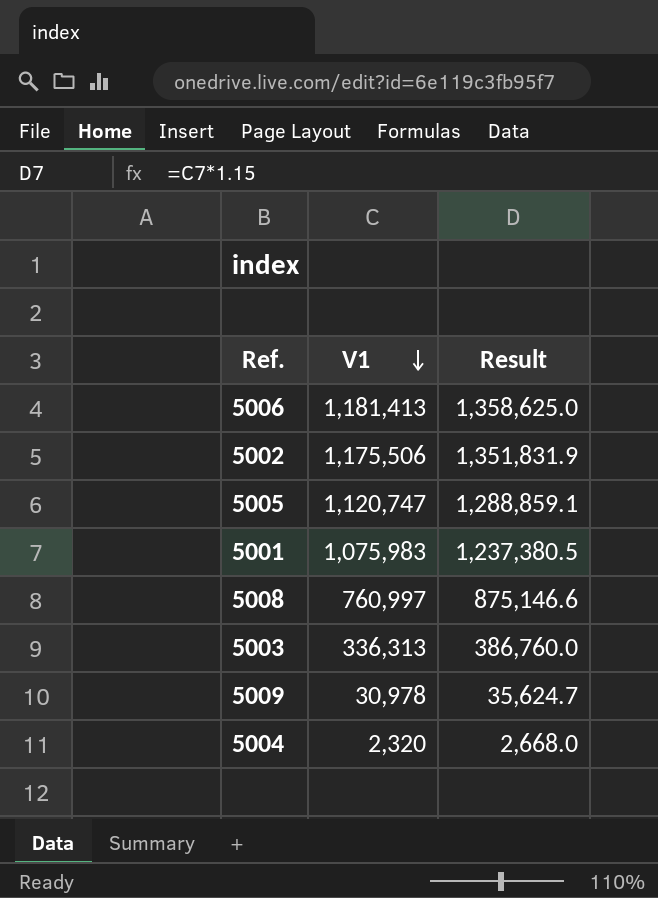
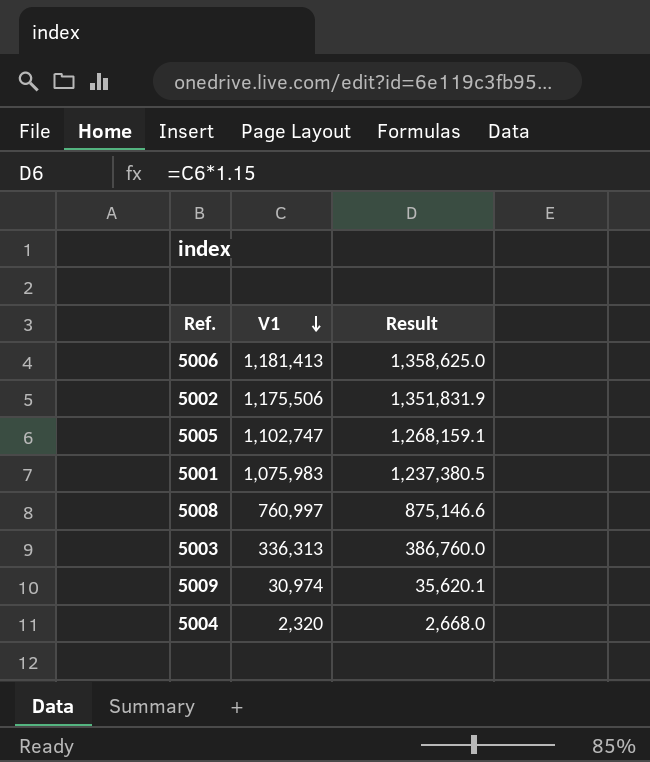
5005 | V1: 1,120,747 -> 1,102,747
5005 | Result: 1,288,859.1 -> 1,268,159.1
5009 | V1: 30,978 -> 30,974
5009 | Result: 35,624.7 -> 35,620.1

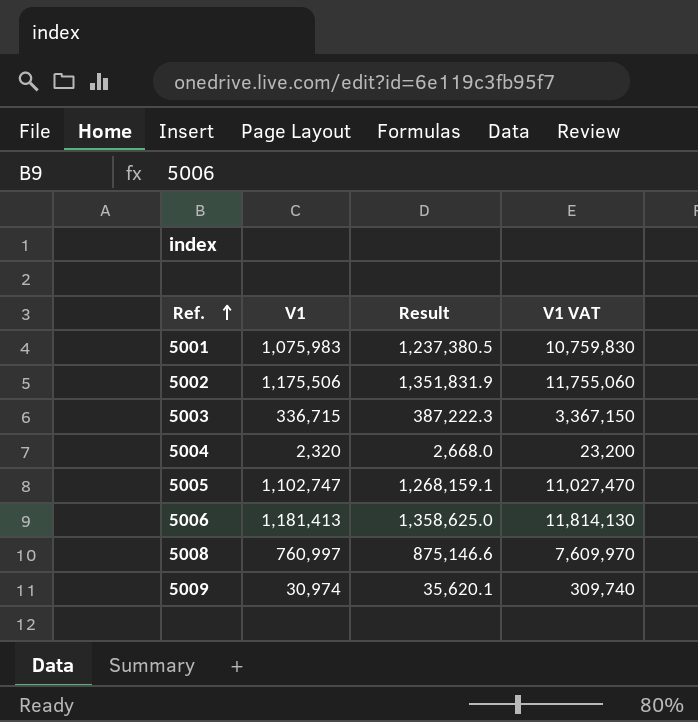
row order: V1 descending -> Ref. ascending
column V1 VAT | formula: none -> [V1] * 10
5003 | V1: 336,313 -> 336,715
5003 | Result: 386,760.0 -> 387,222.3

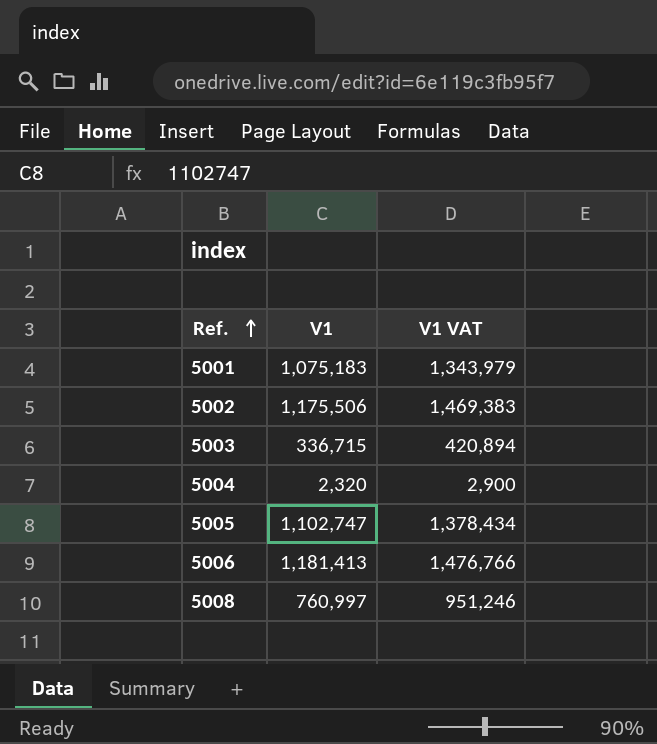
column Result | formula: [V1] * 1.15 -> none
column V1 VAT | formula: [V1] * 10 -> [V1] * 1.25
row 5009: 30,974 | 35,620.1 | 309,740 -> none
5001 | V1: 1,075,983 -> 1,075,183

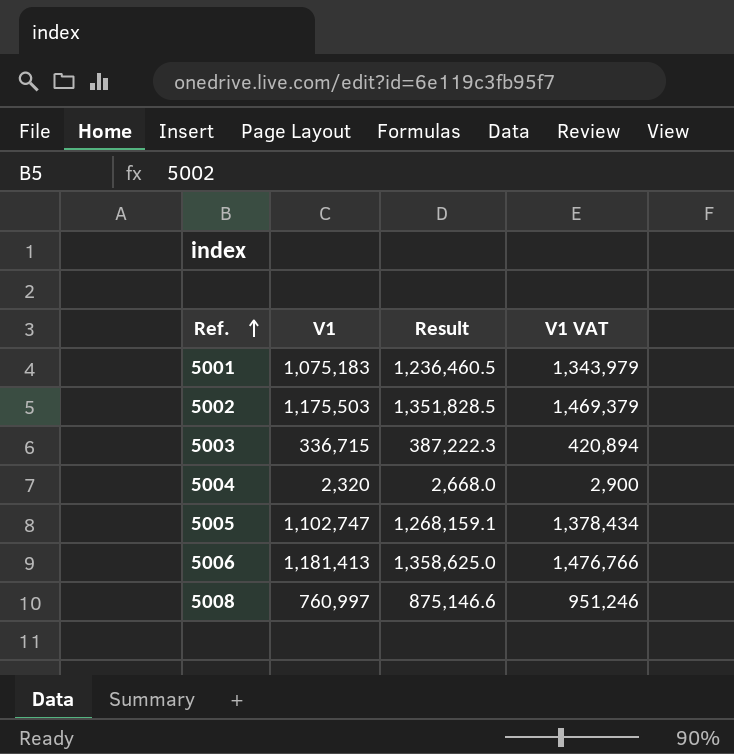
column Result | formula: none -> [V1] * 1.15
5002 | V1: 1,175,506 -> 1,175,503
5002 | V1 VAT: 1,469,383 -> 1,469,379

